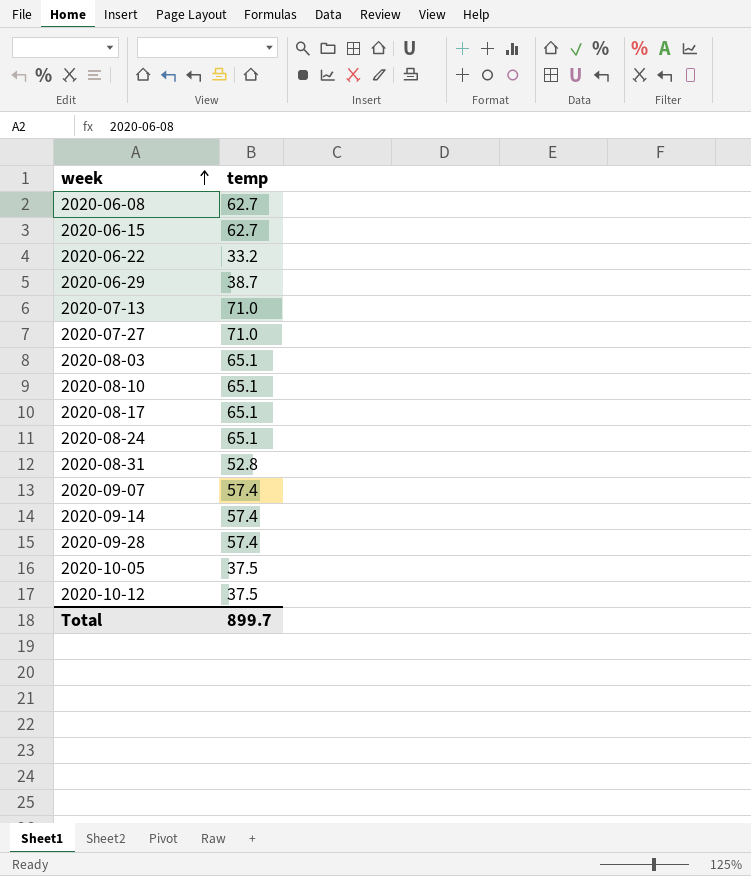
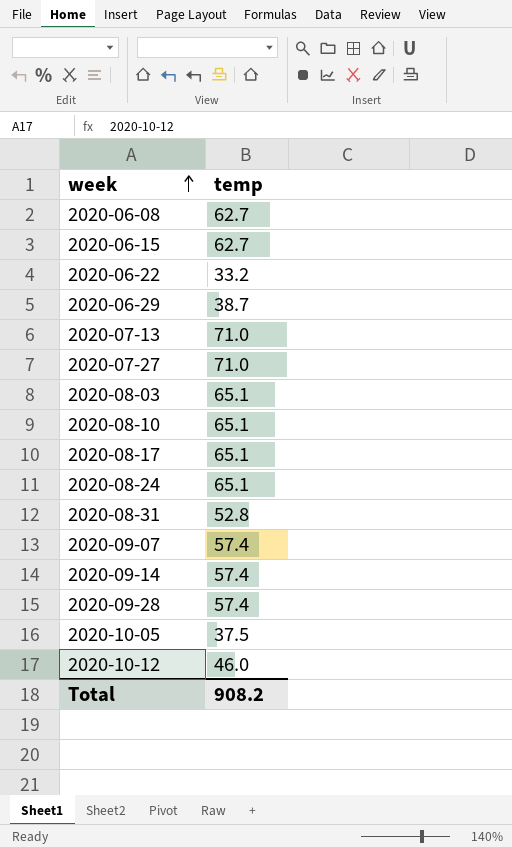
2020-10-12 | temp: 37.5 -> 46.0
Total | temp: 899.7 -> 908.2

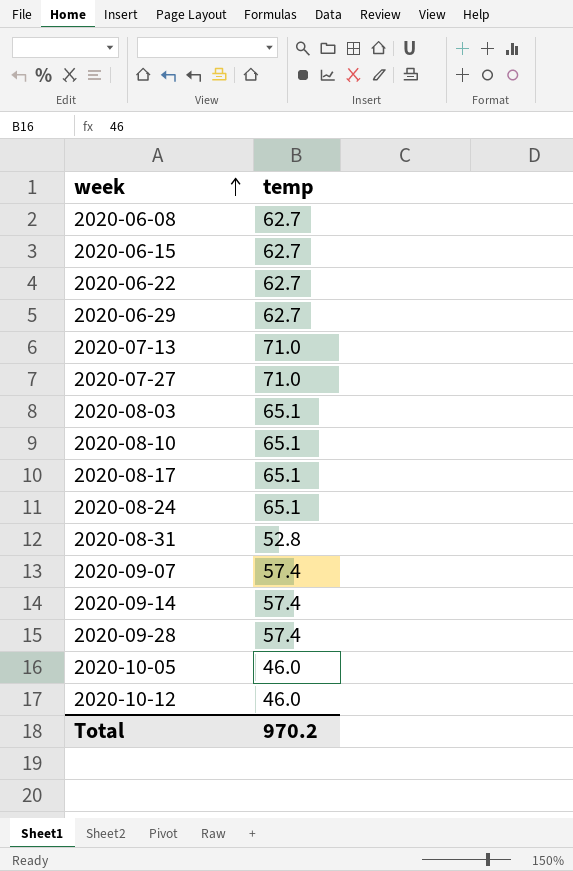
2020-06-22 | temp: 33.2 -> 62.7
2020-06-29 | temp: 38.7 -> 62.7
2020-10-05 | temp: 37.5 -> 46.0
Total | temp: 908.2 -> 970.2

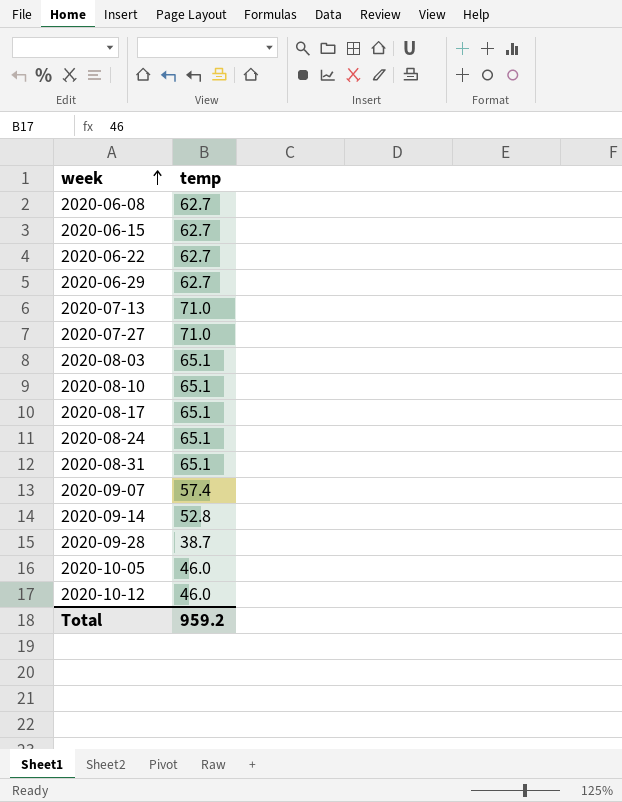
2020-08-31 | temp: 52.8 -> 65.1
2020-09-14 | temp: 57.4 -> 52.8
2020-09-28 | temp: 57.4 -> 38.7
Total | temp: 970.2 -> 959.2

